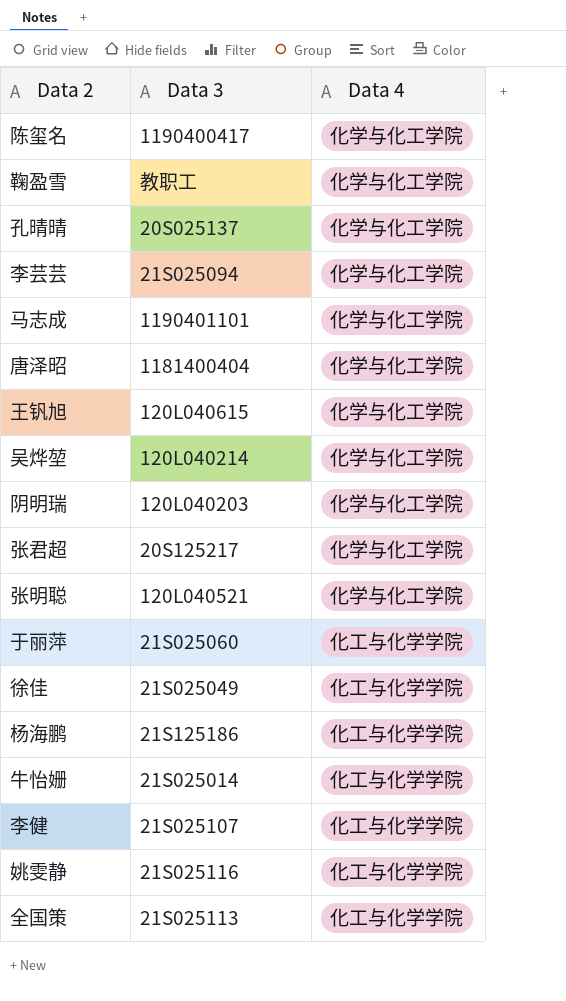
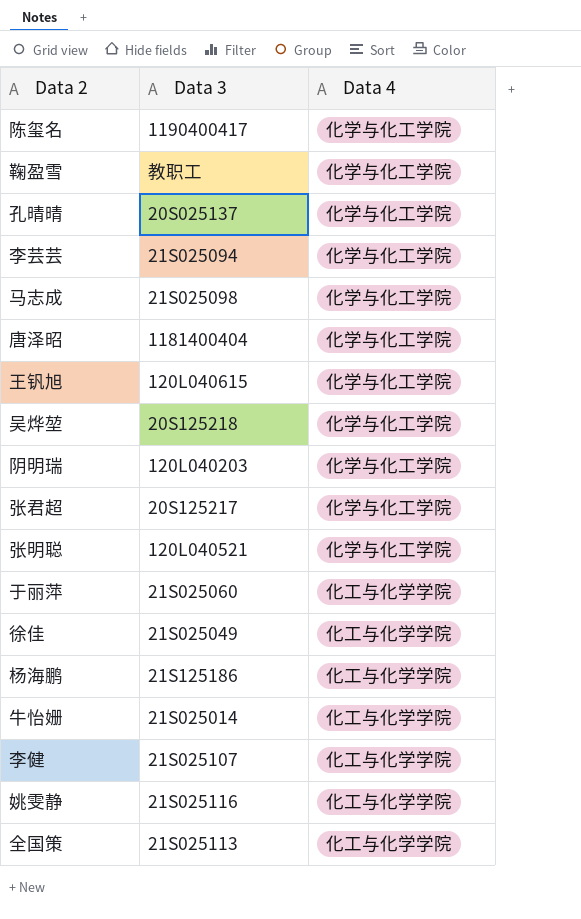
马志成 | Data 3: 1190401101 -> 21S025098
吴烨堃 | Data 3: 120L040214 -> 20S125218

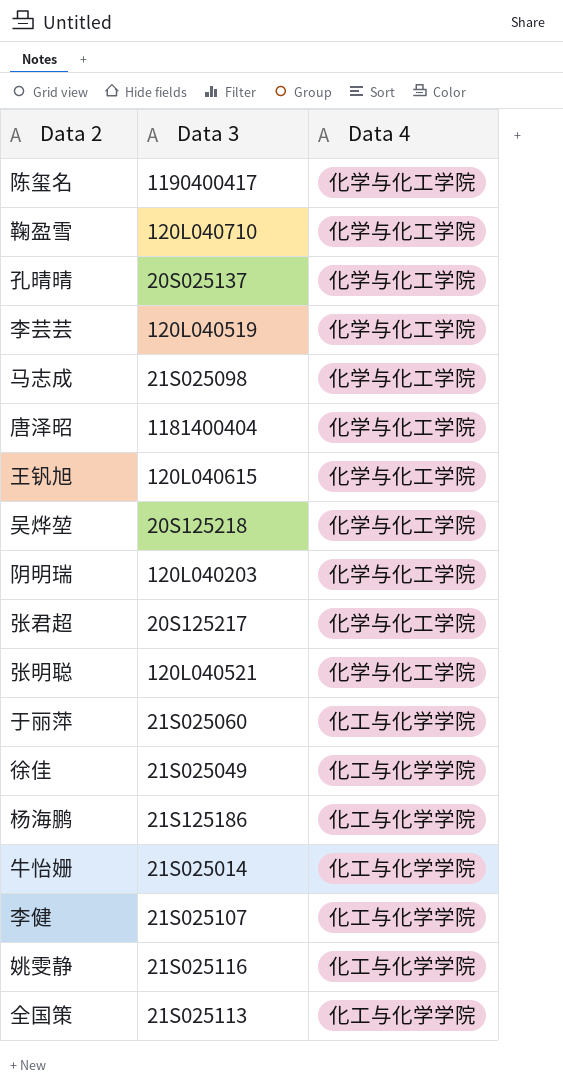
鞠盈雪 | Data 3: 教职工 -> 120L040710
李芸芸 | Data 3: 21S025094 -> 120L040519

